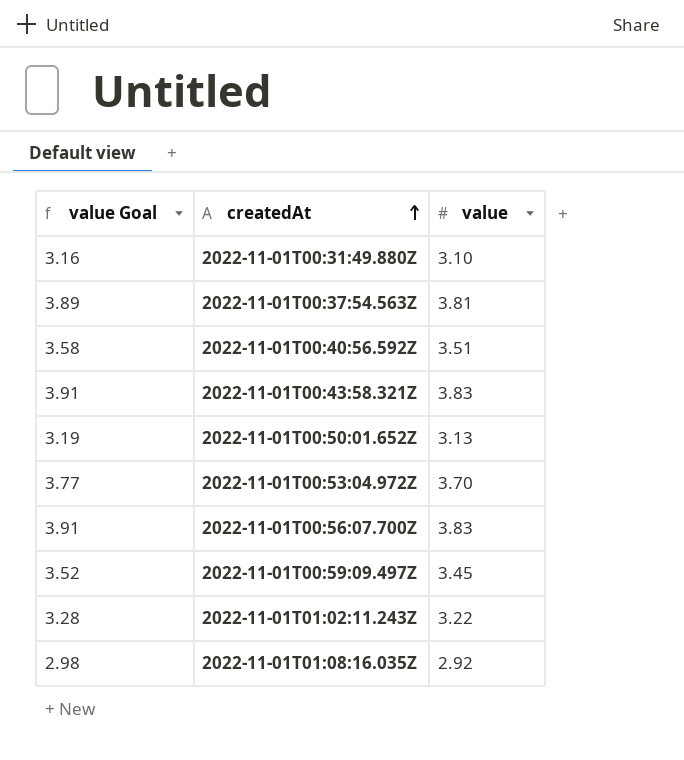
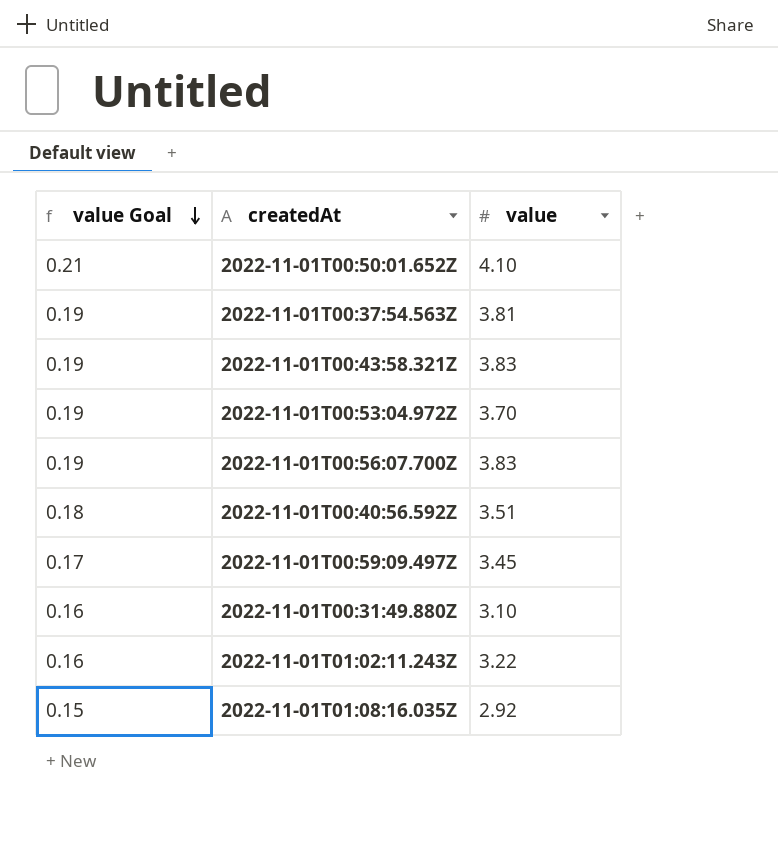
row order: createdAt ascending -> value Goal descending
column value Goal | formula: [value] * 1.02 -> [value] * 0.05
2022-11-01T00:50:01.652Z | value: 3.13 -> 4.10

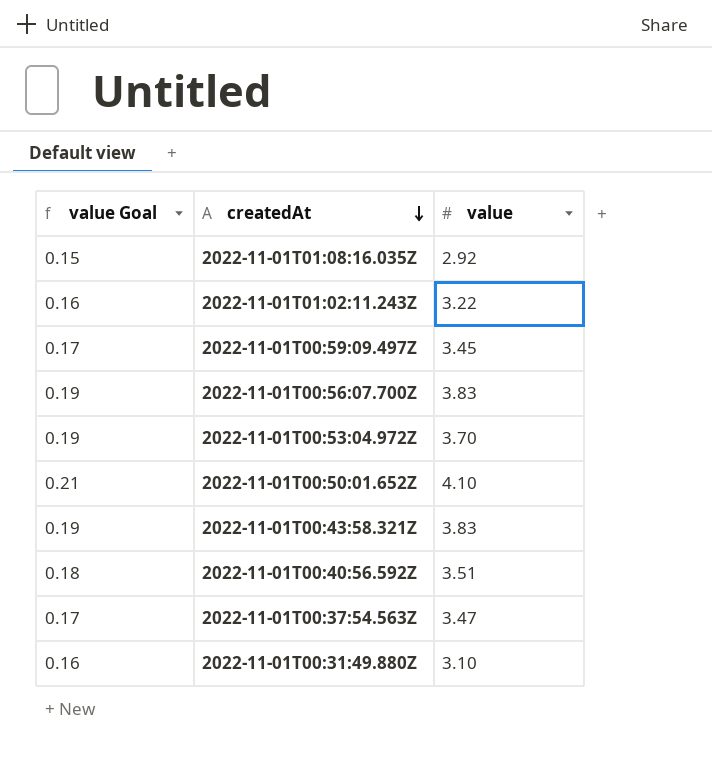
row order: value Goal descending -> createdAt descending
2022-11-01T00:37:54.563Z | value Goal: 0.19 -> 0.17
2022-11-01T00:37:54.563Z | value: 3.81 -> 3.47

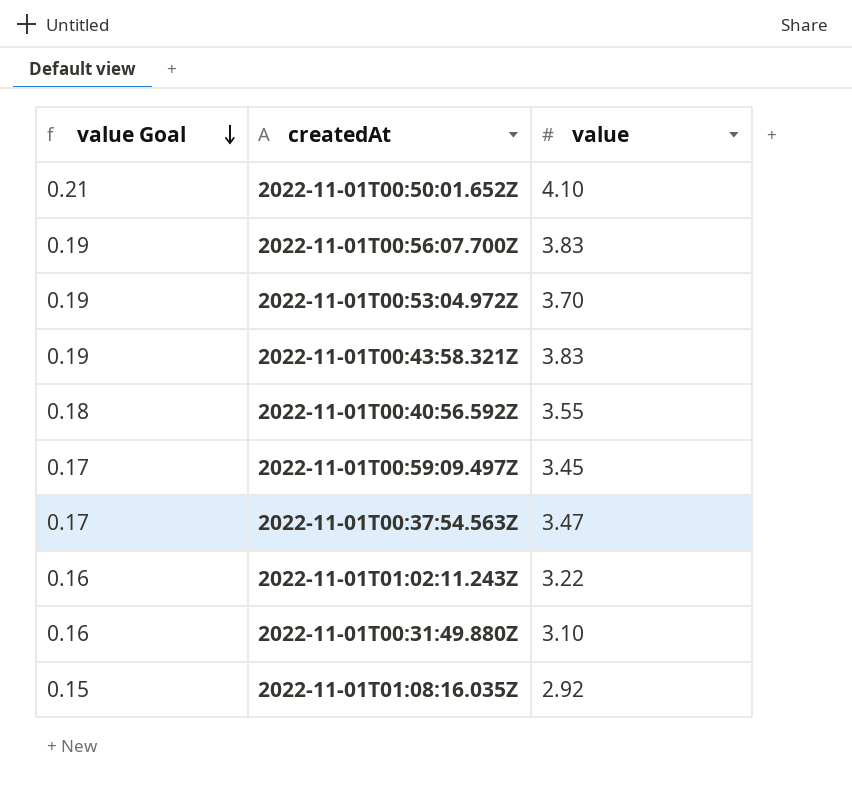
row order: createdAt descending -> value Goal descending
2022-11-01T00:40:56.592Z | value: 3.51 -> 3.55

